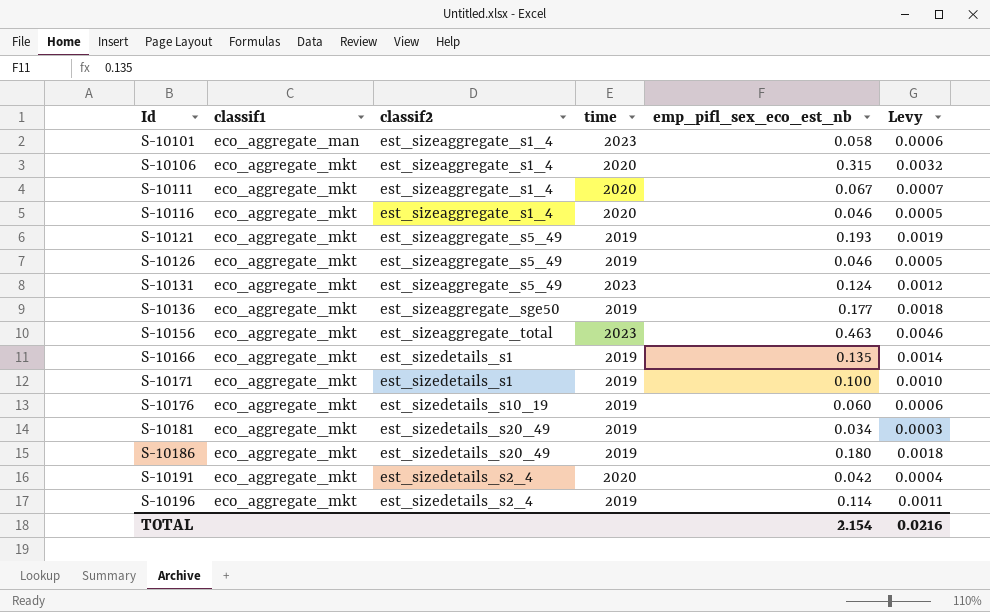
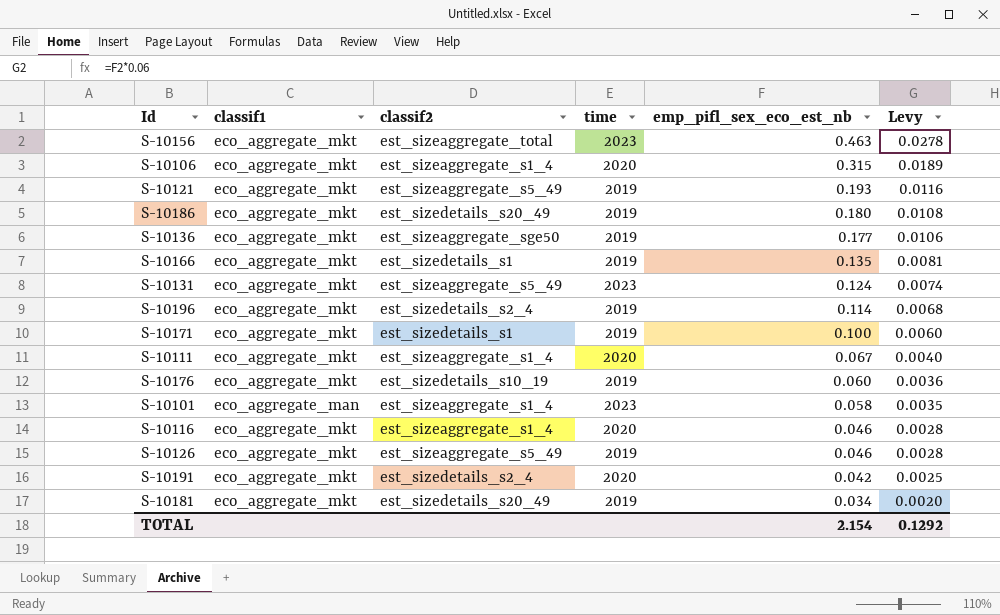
row order: Id ascending -> emp_pifl_sex_eco_est_nb descending
column Levy | formula: [emp_pifl_sex_eco_est_nb] * 0.01 -> [emp_pifl_sex_eco_est_nb] * 0.06
TOTAL | Levy: 0.0216 -> 0.1292

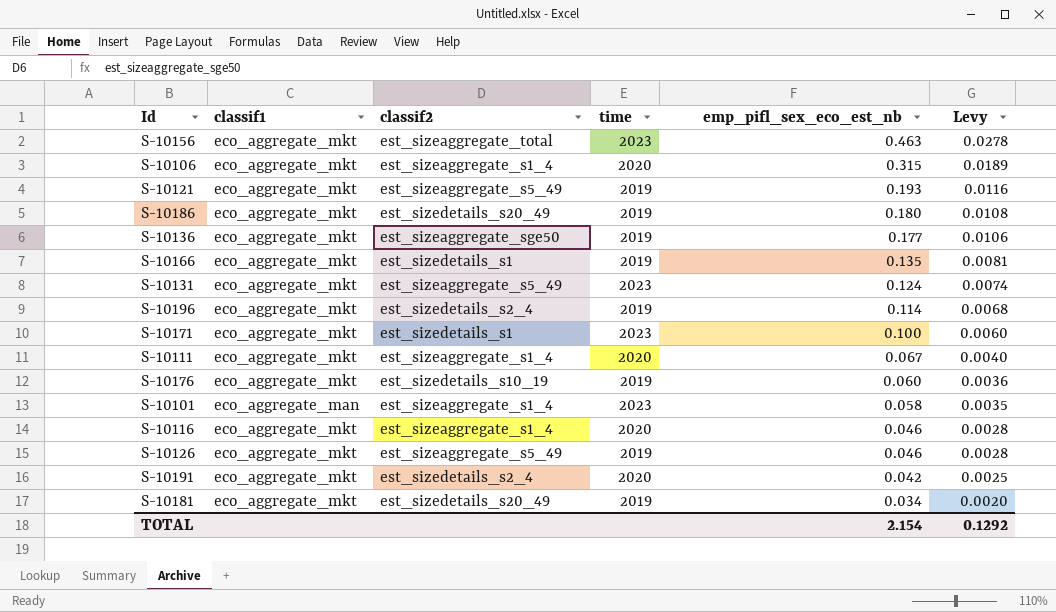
S-10171 | time: 2019 -> 2023

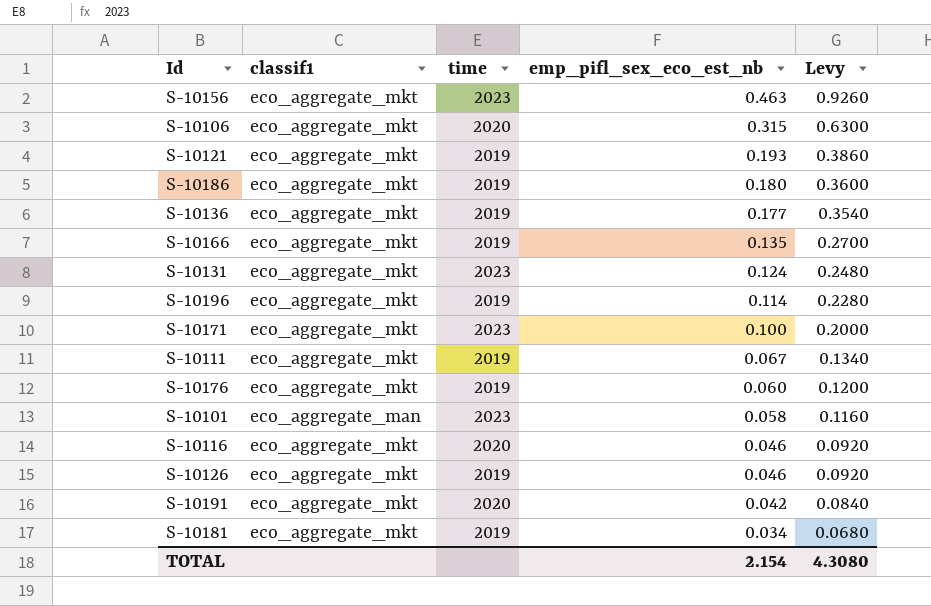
column classif2 | position: 3 -> none
column Levy | formula: [emp_pifl_sex_eco_est_nb] * 0.06 -> [emp_pifl_sex_eco_est_nb] * 2
S-10111 | time: 2020 -> 2019
TOTAL | Levy: 0.1292 -> 4.3080

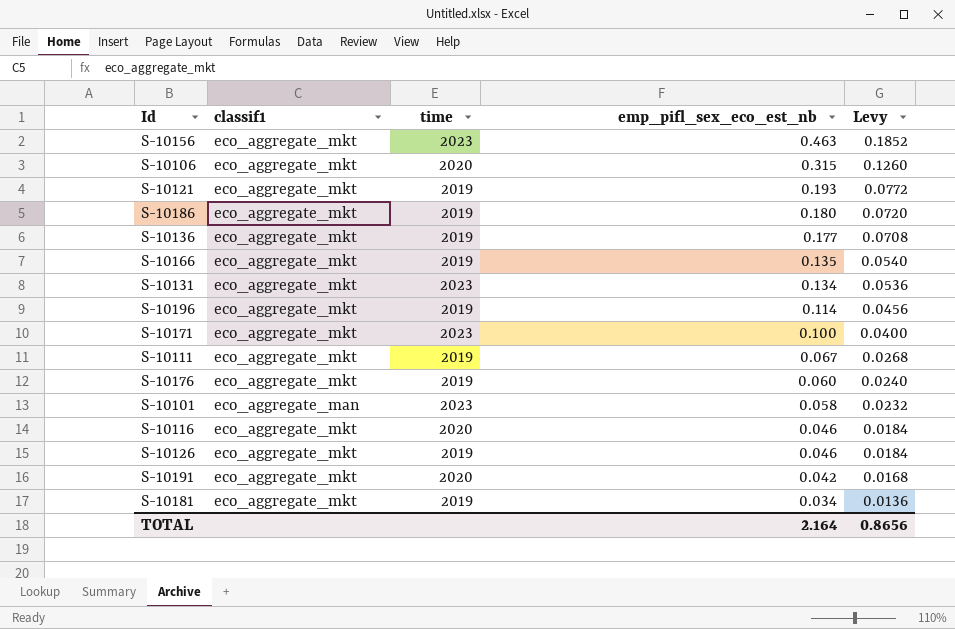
column Levy | formula: [emp_pifl_sex_eco_est_nb] * 2 -> [emp_pifl_sex_eco_est_nb] * 0.4
S-10131 | emp_pifl_sex_eco_est_nb: 0.124 -> 0.134
TOTAL | emp_pifl_sex_eco_est_nb: 2.154 -> 2.164
TOTAL | Levy: 4.3080 -> 0.8656

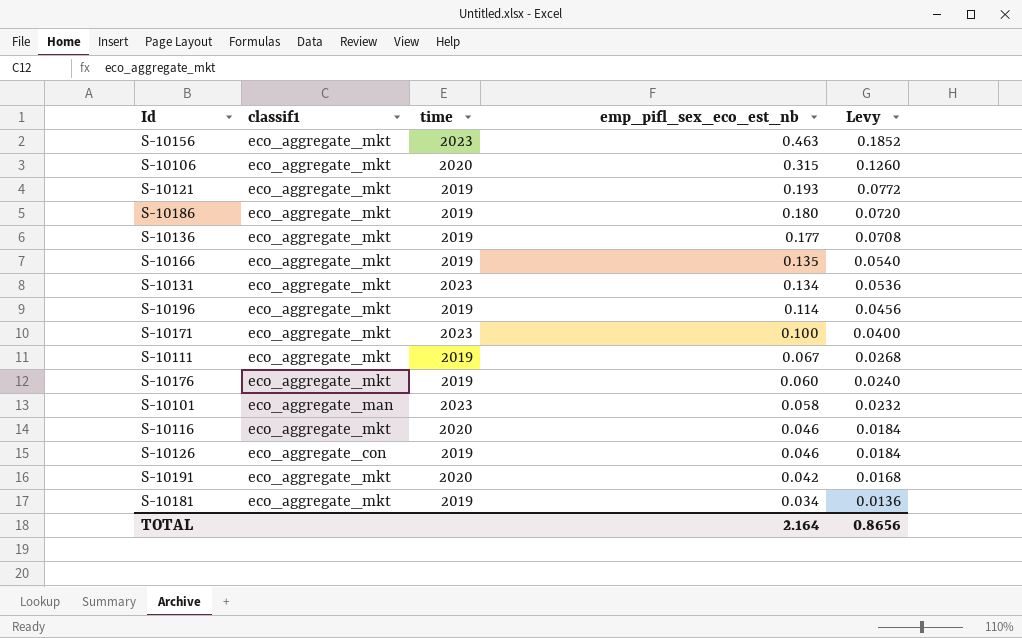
S-10126 | classif1: eco_aggregate_mkt -> eco_aggregate_con

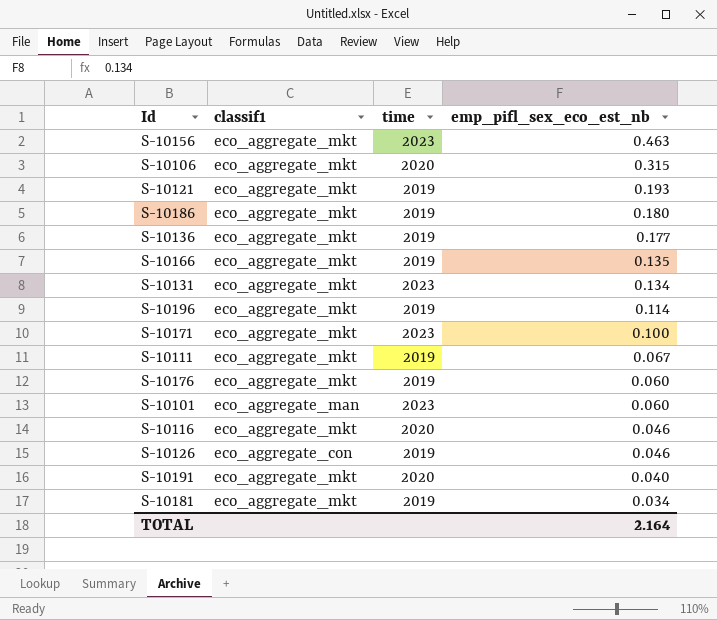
column Levy | formula: [emp_pifl_sex_eco_est_nb] * 0.4 -> none
S-10101 | emp_pifl_sex_eco_est_nb: 0.058 -> 0.060
S-10191 | emp_pifl_sex_eco_est_nb: 0.042 -> 0.040

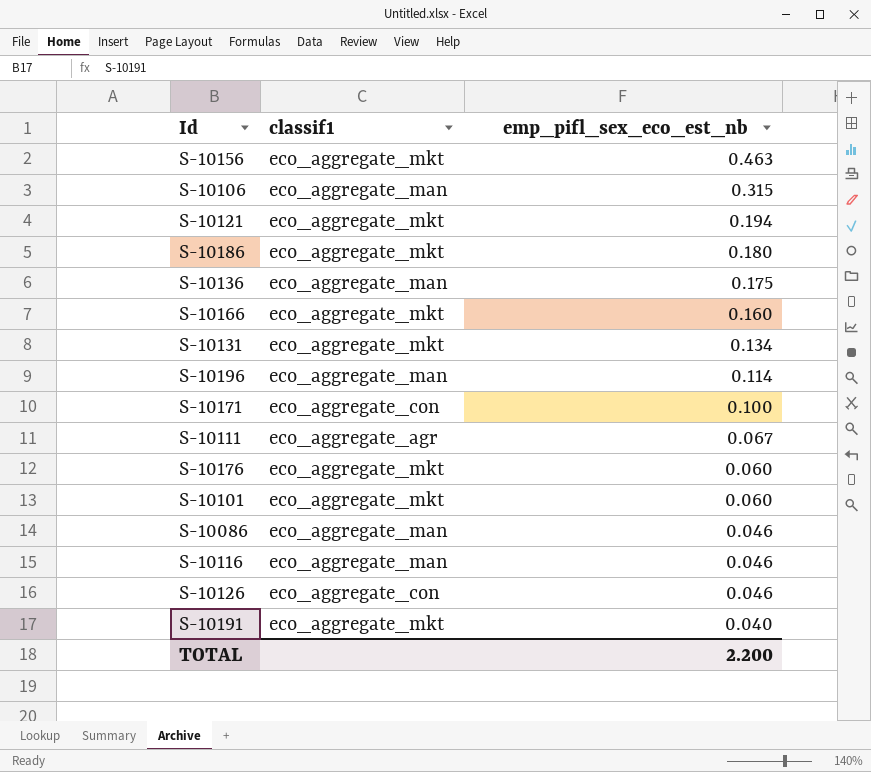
column time | position: 3 -> none
row S-10181: eco_aggregate_mkt | 2019 | 0.034 -> none
S-10106 | classif1: eco_aggregate_mkt -> eco_aggregate_man
S-10121 | emp_pifl_sex_eco_est_nb: 0.193 -> 0.194
S-10136 | classif1: eco_aggregate_mkt -> eco_aggregate_man
S-10136 | emp_pifl_sex_eco_est_nb: 0.177 -> 0.175
S-10166 | emp_pifl_sex_eco_est_nb: 0.135 -> 0.160
S-10196 | classif1: eco_aggregate_mkt -> eco_aggregate_man
S-10171 | classif1: eco_aggregate_mkt -> eco_aggregate_con
S-10111 | classif1: eco_aggregate_mkt -> eco_aggregate_agr
S-10101 | classif1: eco_aggregate_man -> eco_aggregate_mkt
row S-10086: none -> eco_aggregate_man | 0.046
S-10116 | classif1: eco_aggregate_mkt -> eco_aggregate_man
TOTAL | emp_pifl_sex_eco_est_nb: 2.164 -> 2.200

